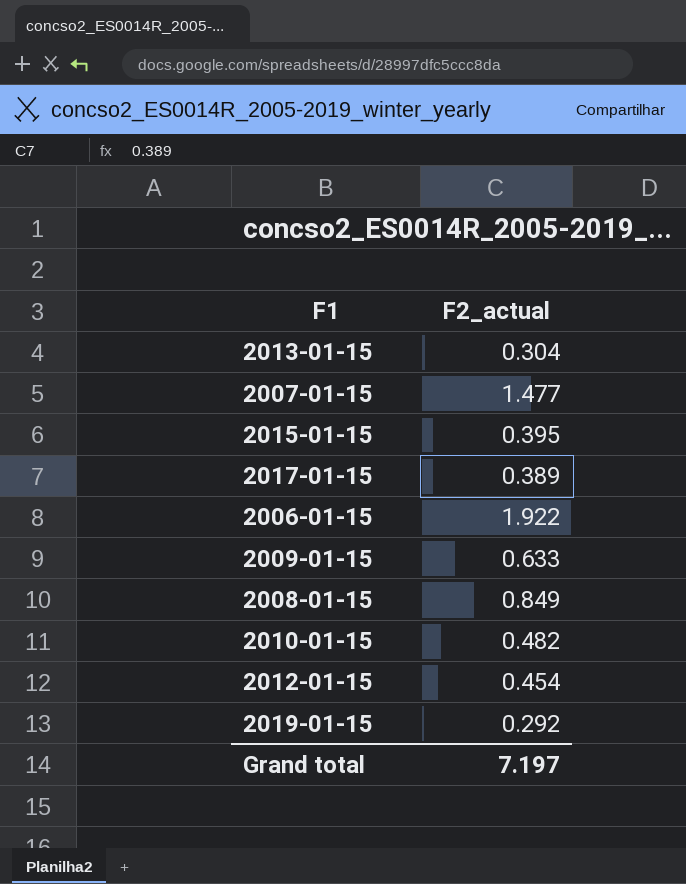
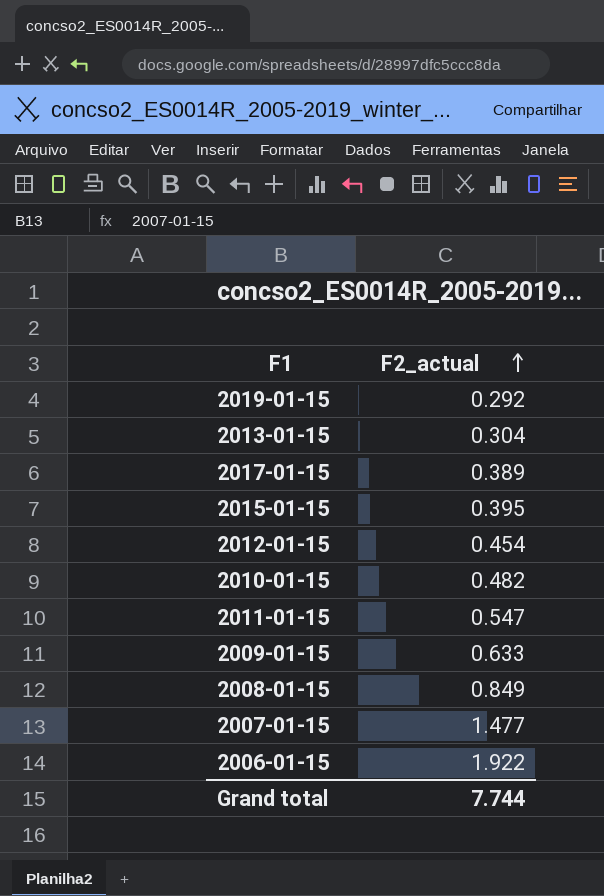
row order: none -> F2_actual ascending
row 2011-01-15: none -> 0.547
Grand total | F2_actual: 7.197 -> 7.744

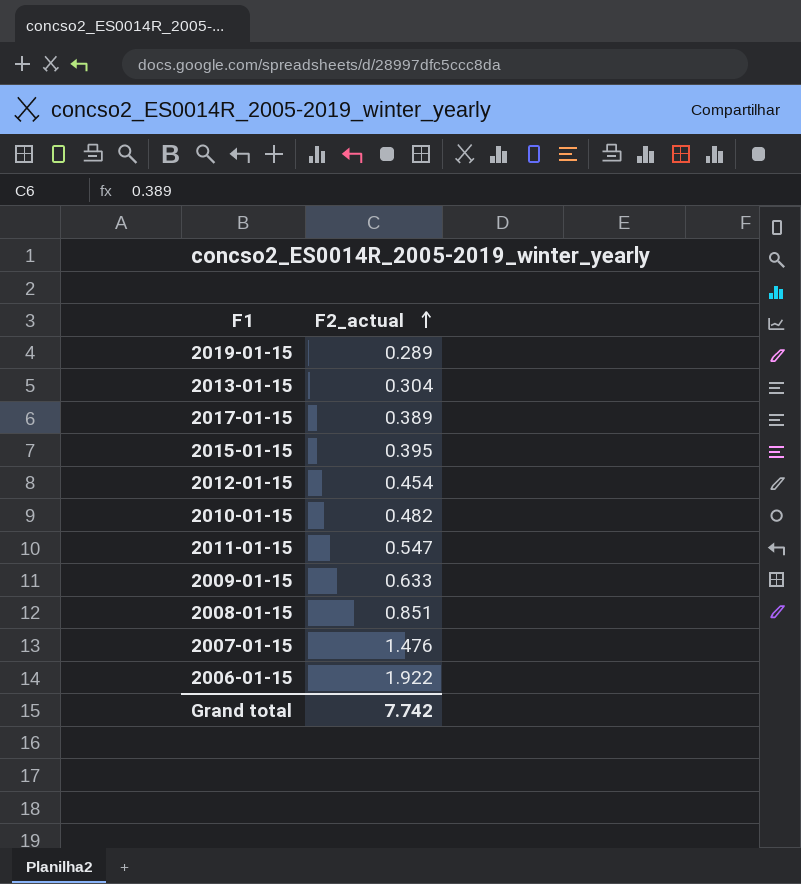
2019-01-15 | F2_actual: 0.292 -> 0.289
2008-01-15 | F2_actual: 0.849 -> 0.851
2007-01-15 | F2_actual: 1.477 -> 1.476
Grand total | F2_actual: 7.744 -> 7.742

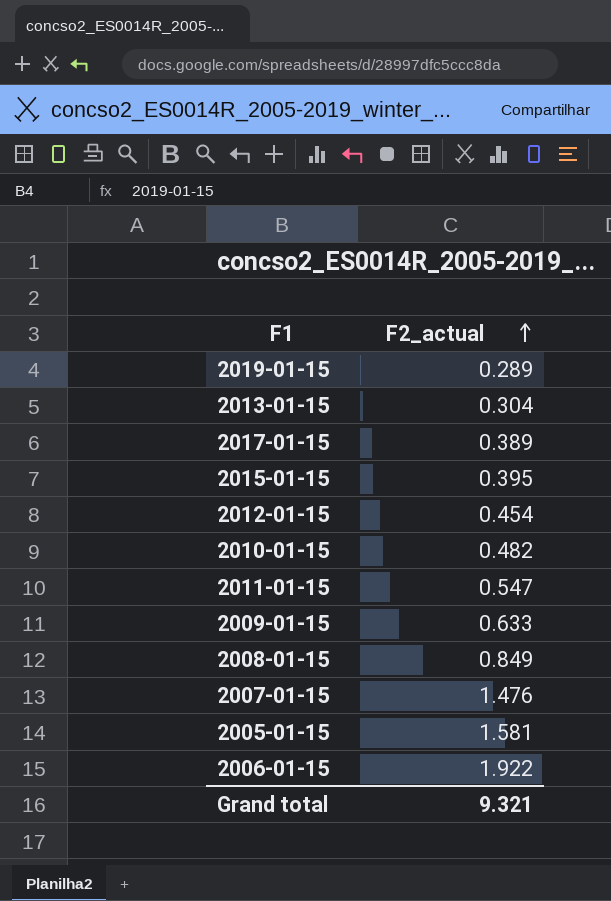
2008-01-15 | F2_actual: 0.851 -> 0.849
row 2005-01-15: none -> 1.581
Grand total | F2_actual: 7.742 -> 9.321

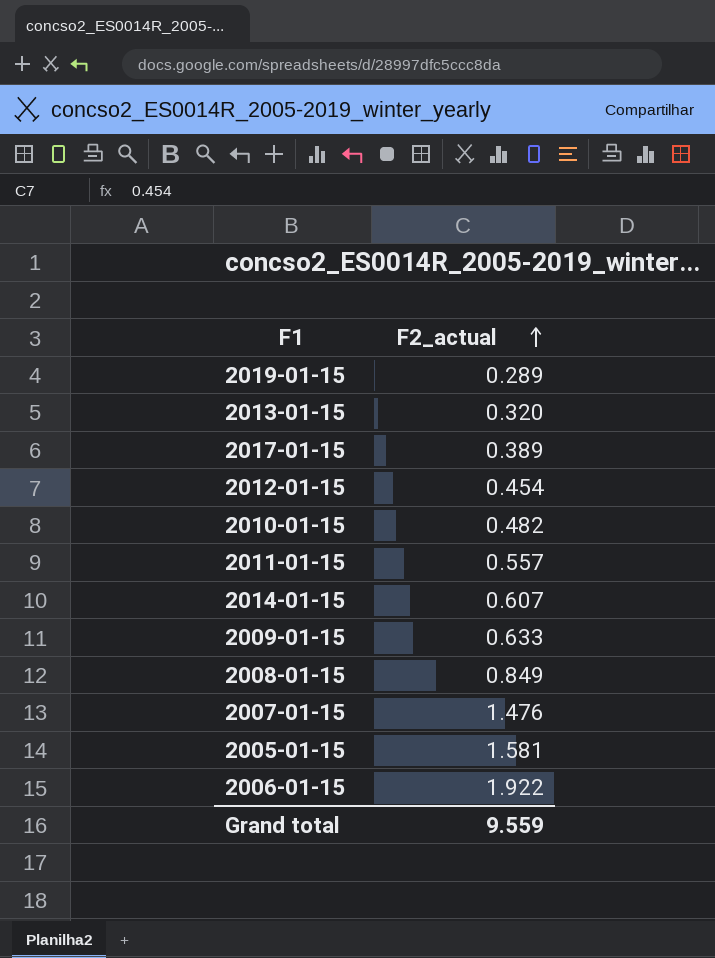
row 2015-01-15: 0.395 -> none
2013-01-15 | F2_actual: 0.304 -> 0.320
2011-01-15 | F2_actual: 0.547 -> 0.557
row 2014-01-15: none -> 0.607
Grand total | F2_actual: 9.321 -> 9.559

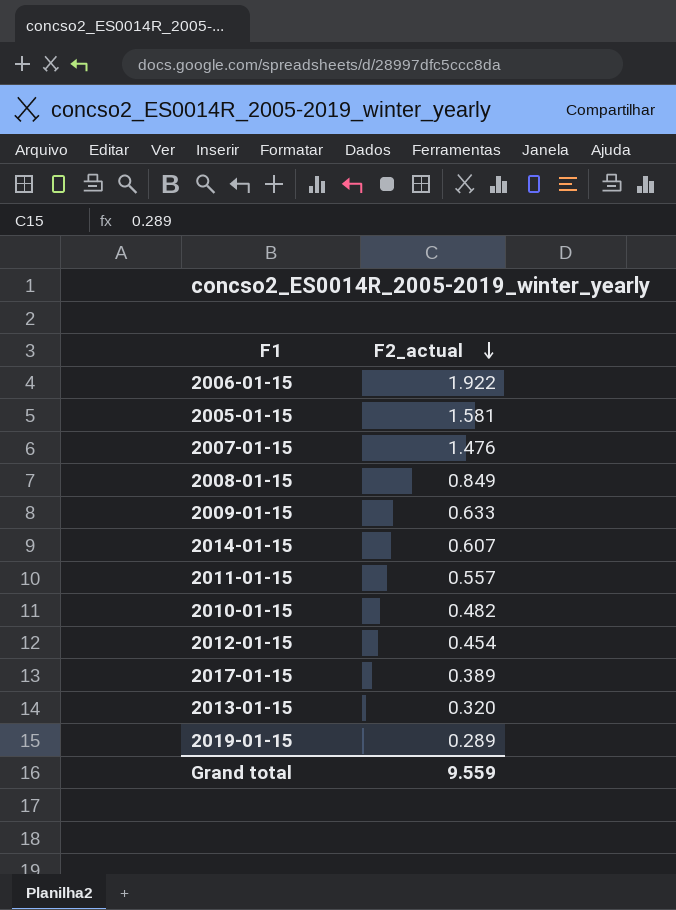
row order: F2_actual ascending -> F2_actual descending

